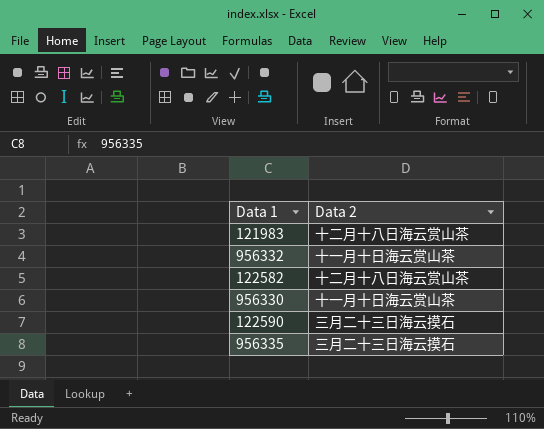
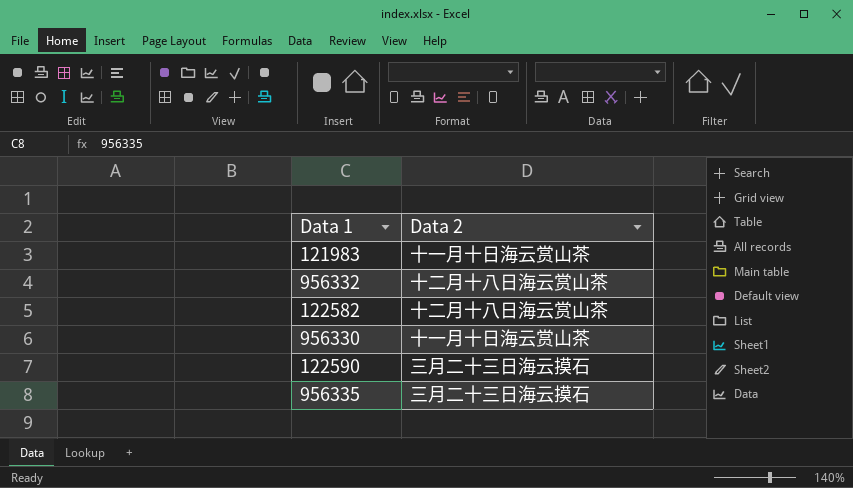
121983 | Data 2: 十二月十八日海云赏山茶 -> 十一月十日海云赏山茶
956332 | Data 2: 十一月十日海云赏山茶 -> 十二月十八日海云赏山茶

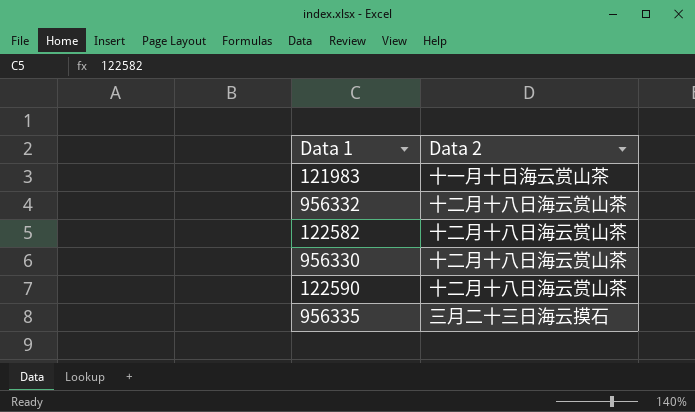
956330 | Data 2: 十一月十日海云赏山茶 -> 十二月十八日海云赏山茶
122590 | Data 2: 三月二十三日海云摸石 -> 十二月十八日海云赏山茶

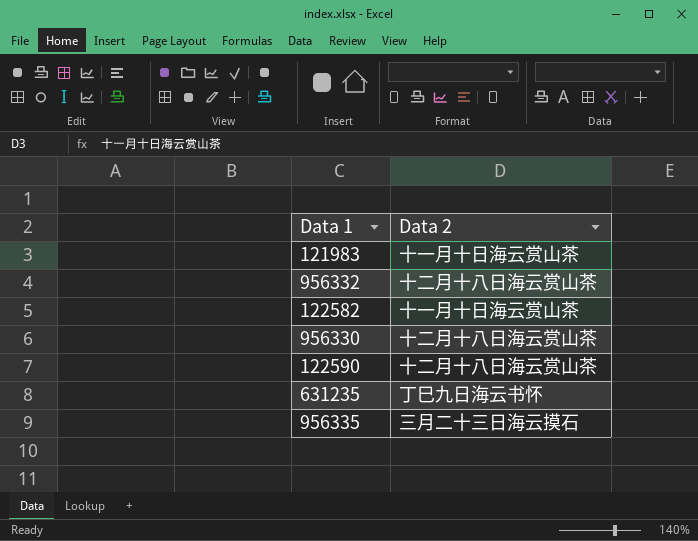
122582 | Data 2: 十二月十八日海云赏山茶 -> 十一月十日海云赏山茶
row 631235: none -> 丁巳九日海云书怀

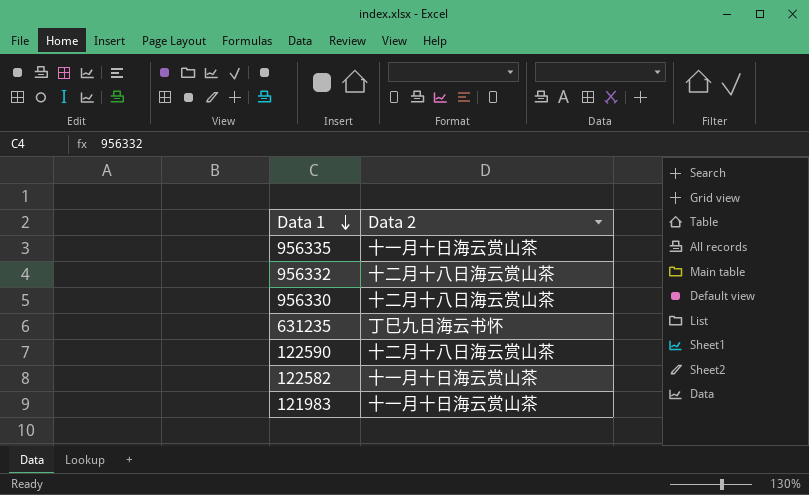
row order: none -> Data 1 descending
956335 | Data 2: 三月二十三日海云摸石 -> 十一月十日海云赏山茶

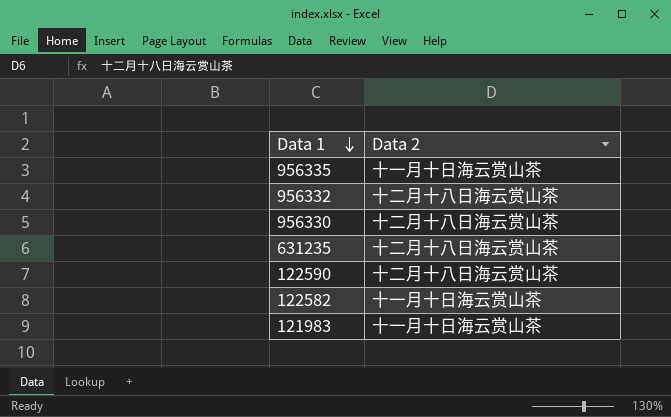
631235 | Data 2: 丁巳九日海云书怀 -> 十二月十八日海云赏山茶

